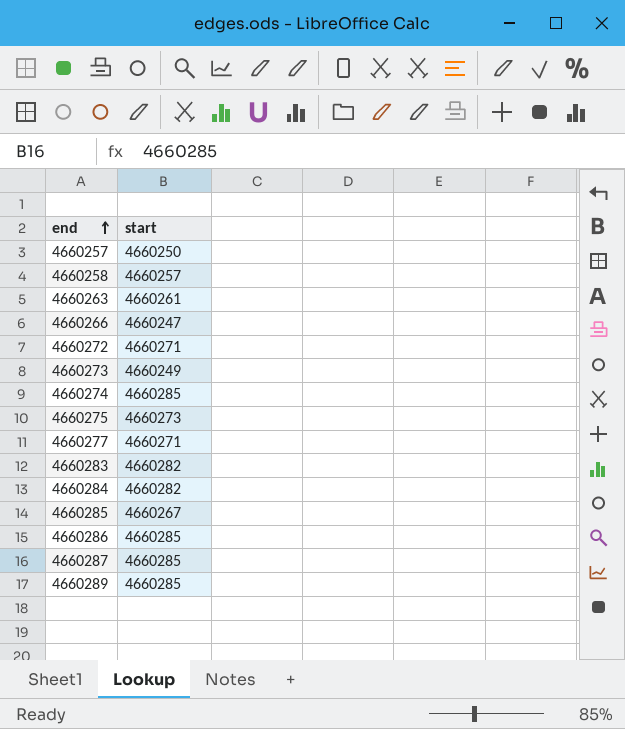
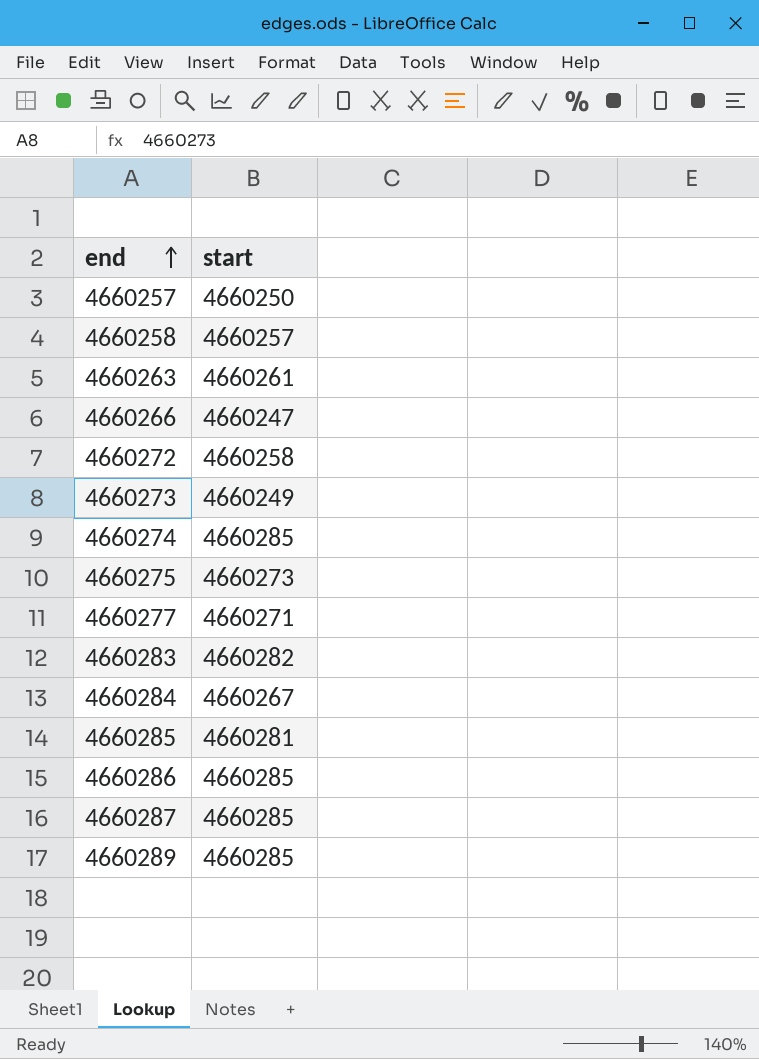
4660272 | start: 4660271 -> 4660258
4660284 | start: 4660282 -> 4660267
4660285 | start: 4660267 -> 4660281

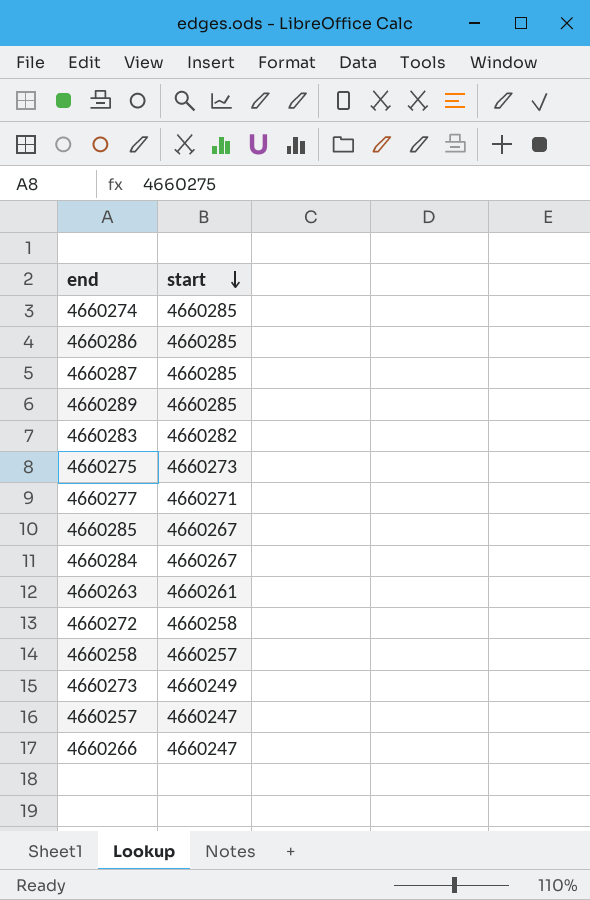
row order: end ascending -> start descending
4660285 | start: 4660281 -> 4660267
4660257 | start: 4660250 -> 4660247

